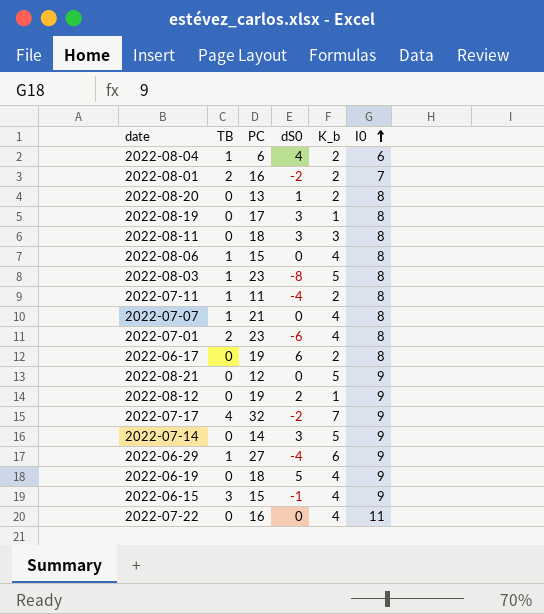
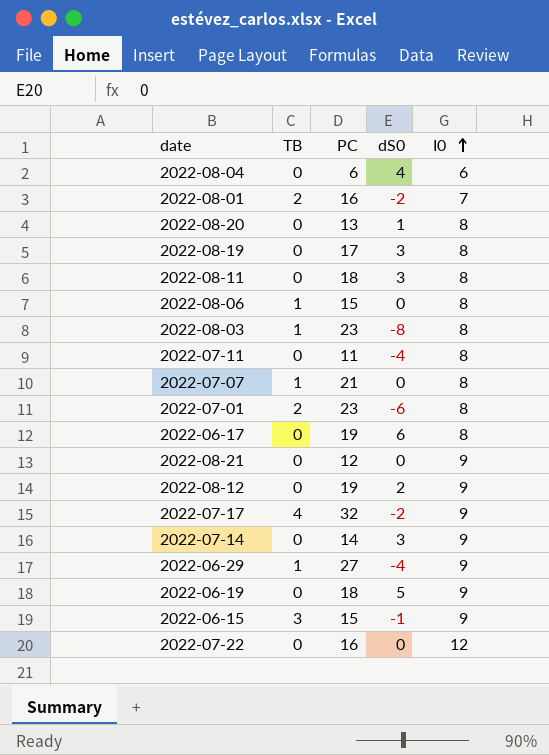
column K_b | position: 5 -> none
2022-08-04 | TB: 1 -> 0
2022-07-11 | TB: 1 -> 0
2022-07-22 | I0: 11 -> 12

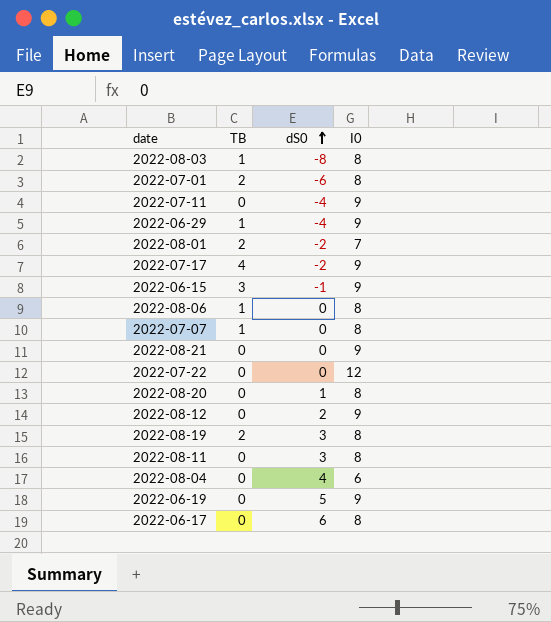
row order: I0 ascending -> dS0 ascending
column PC | position: 3 -> none
row 2022-07-14: 0 | 14 | 3 | 9 -> none
2022-07-11 | I0: 8 -> 9
2022-08-19 | TB: 0 -> 2

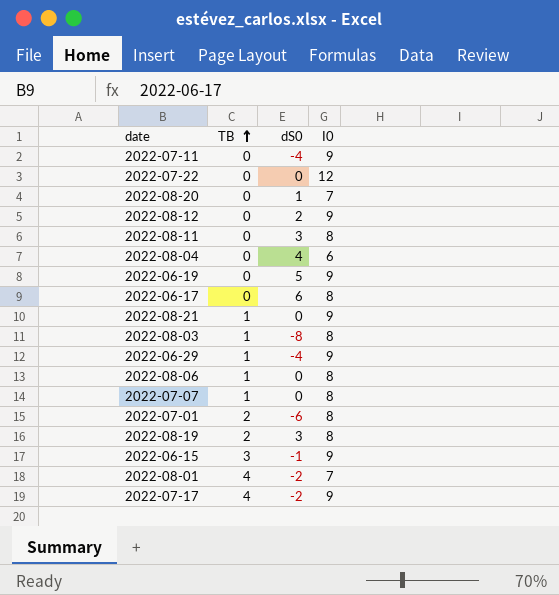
row order: dS0 ascending -> TB ascending
2022-08-20 | I0: 8 -> 7
2022-08-21 | TB: 0 -> 1
2022-08-01 | TB: 2 -> 4

